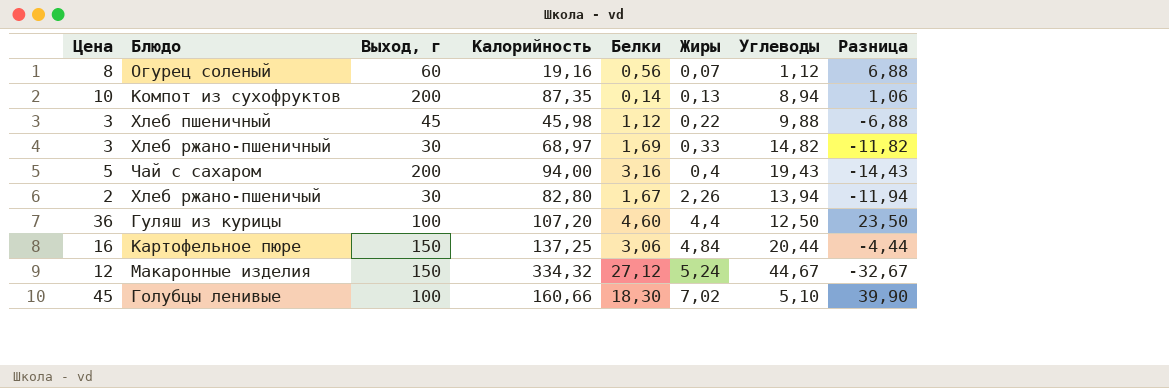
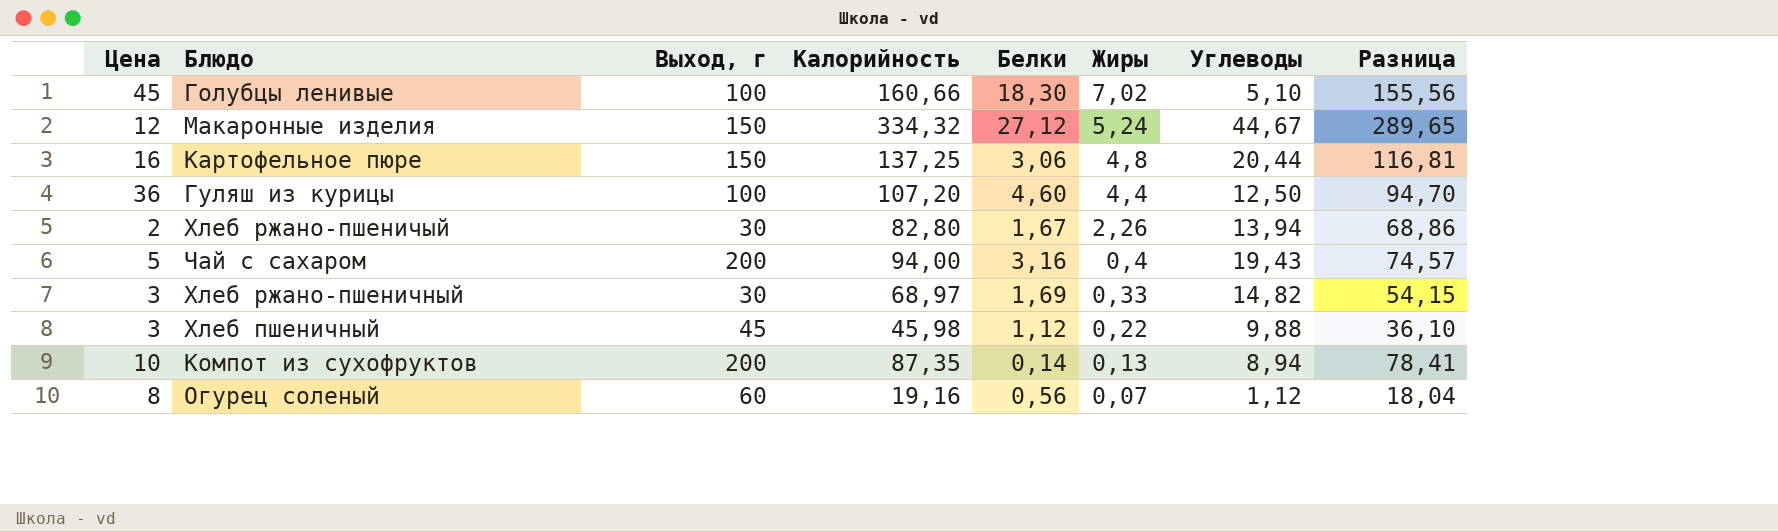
row order: Жиры ascending -> Жиры descending
column Разница | formula: [Цена] - [Углеводы] -> [Калорийность] - [Углеводы]
Картофельное пюре | Жиры: 4,84 -> 4,8

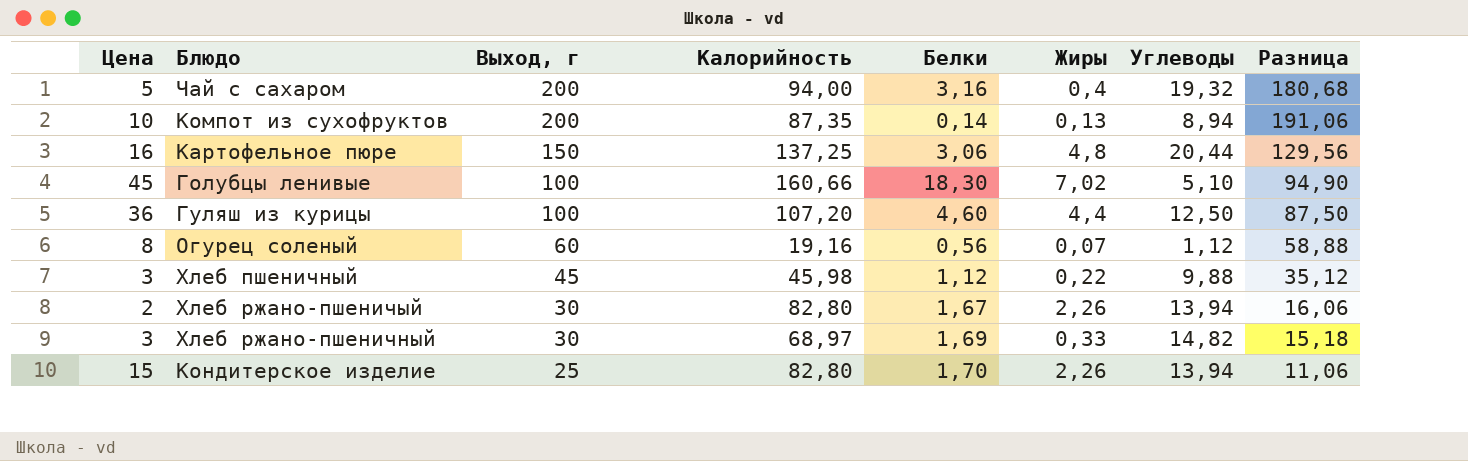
row order: Жиры descending -> Выход, г descending
column Разница | formula: [Калорийность] - [Углеводы] -> [Выход, г] - [Углеводы]
row Макаронные изделия: 12 | 150 | 334,32 | 27,12 | 5,24 | 44,67 | 289,65 -> none
Чай с сахаром | Углеводы: 19,43 -> 19,32
row Кондитерское изделие: none -> 15 | 25 | 82,80 | 1,70 | 2,26 | 13,94 | 11,06

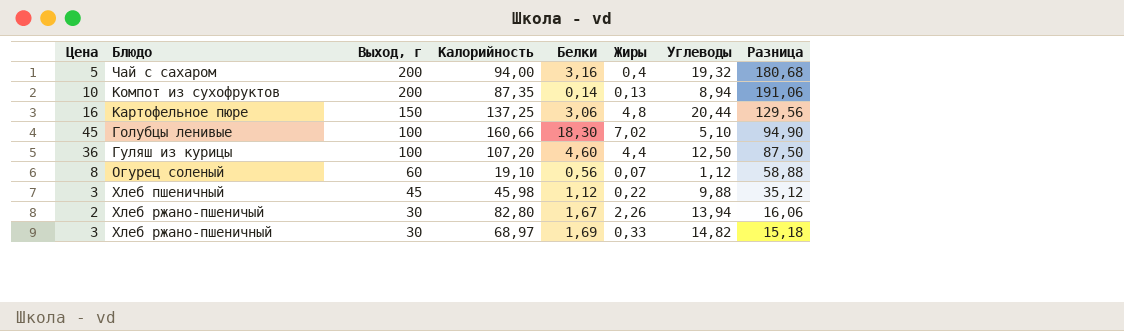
row Кондитерское изделие: 15 | 25 | 82,80 | 1,70 | 2,26 | 13,94 | 11,06 -> none
Огурец соленый | Калорийность: 19,16 -> 19,10

